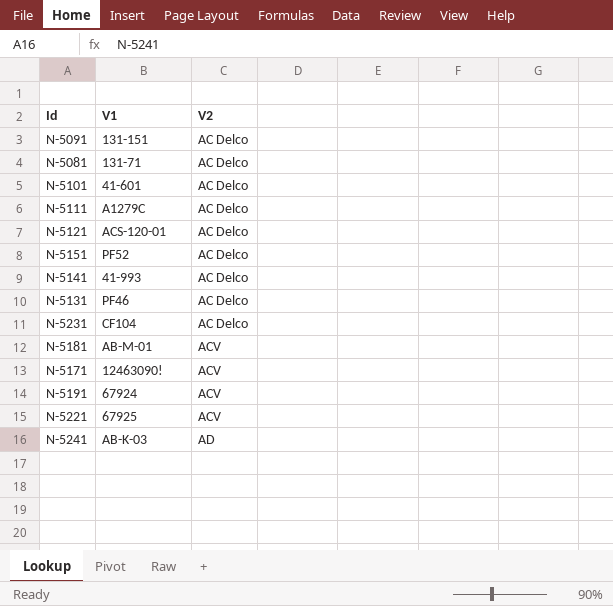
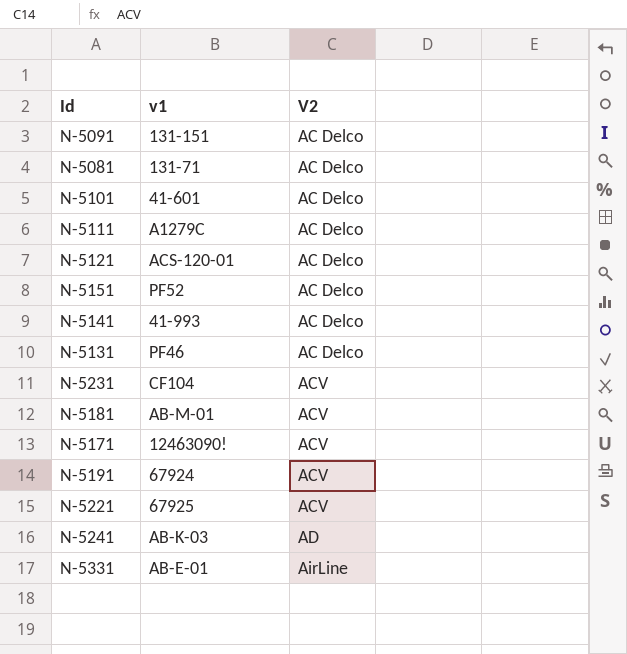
column name: V1 -> v1
N-5231 | V2: AC Delco -> ACV
row N-5331: none -> AB-E-01 | AirLine

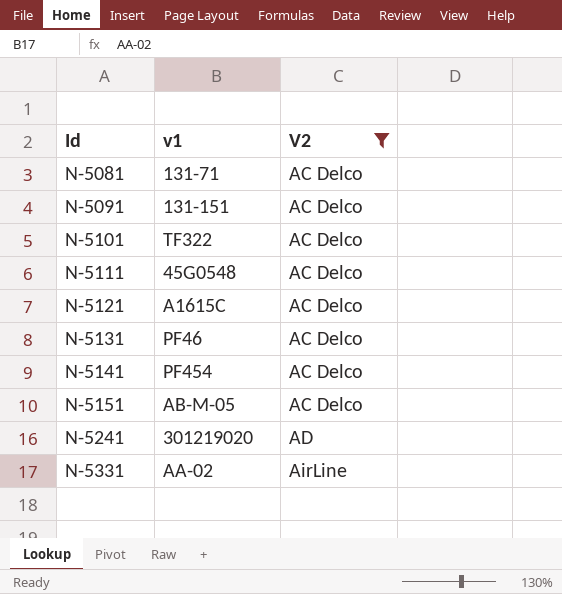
filter: none -> V2 != ACV
row order: V2 ascending -> Id ascending
N-5101 | v1: 41-601 -> TF322
N-5111 | v1: A1279C -> 45G0548
N-5121 | v1: ACS-120-01 -> A1615C
N-5141 | v1: 41-993 -> PF454
N-5151 | v1: PF52 -> AB-M-05
N-5241 | v1: AB-K-03 -> 301219020
N-5331 | v1: AB-E-01 -> AA-02

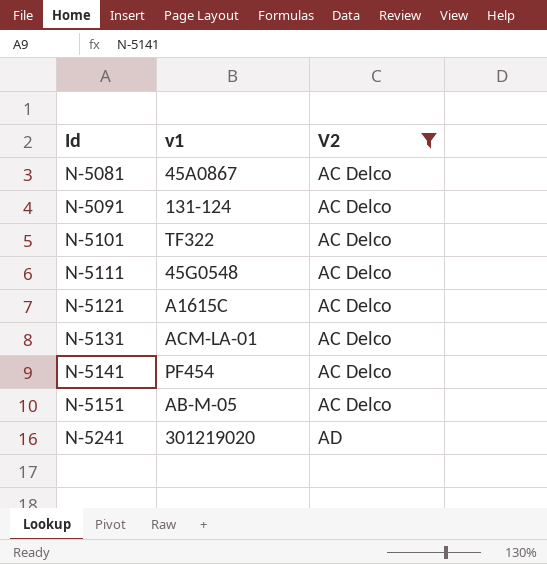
row N-5331: AA-02 | AirLine -> none
N-5081 | v1: 131-71 -> 45A0867
N-5091 | v1: 131-151 -> 131-124
N-5131 | v1: PF46 -> ACM-LA-01

